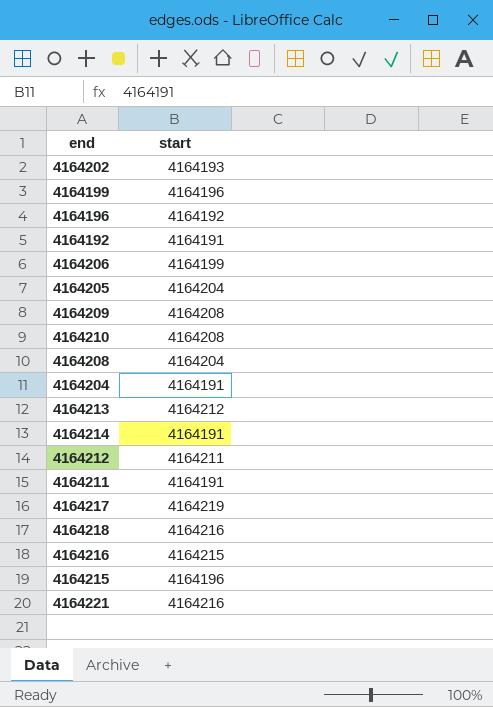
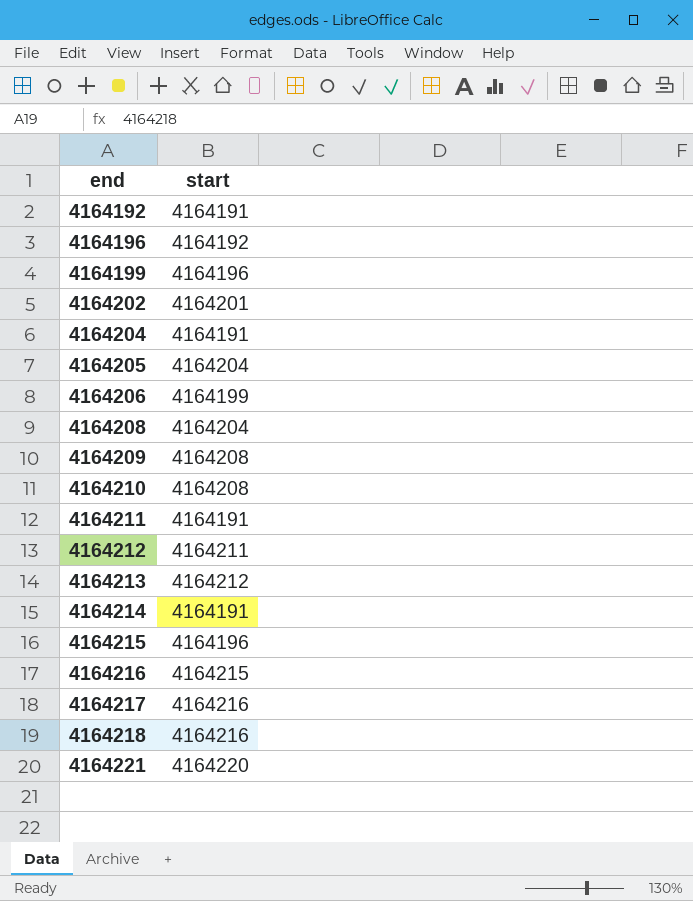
row order: none -> end ascending
4164202 | start: 4164193 -> 4164201
4164217 | start: 4164219 -> 4164216
4164221 | start: 4164216 -> 4164220

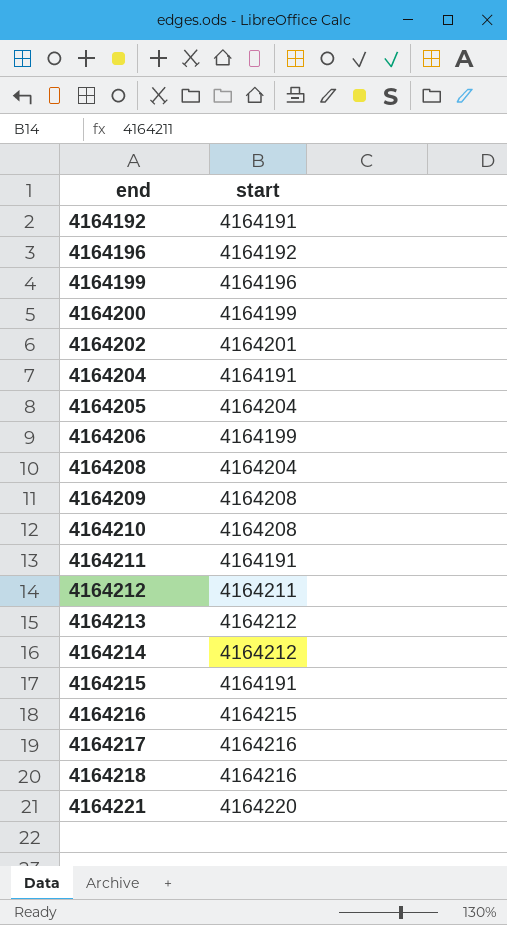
row 4164200: none -> 4164199
4164214 | start: 4164191 -> 4164212
4164215 | start: 4164196 -> 4164191

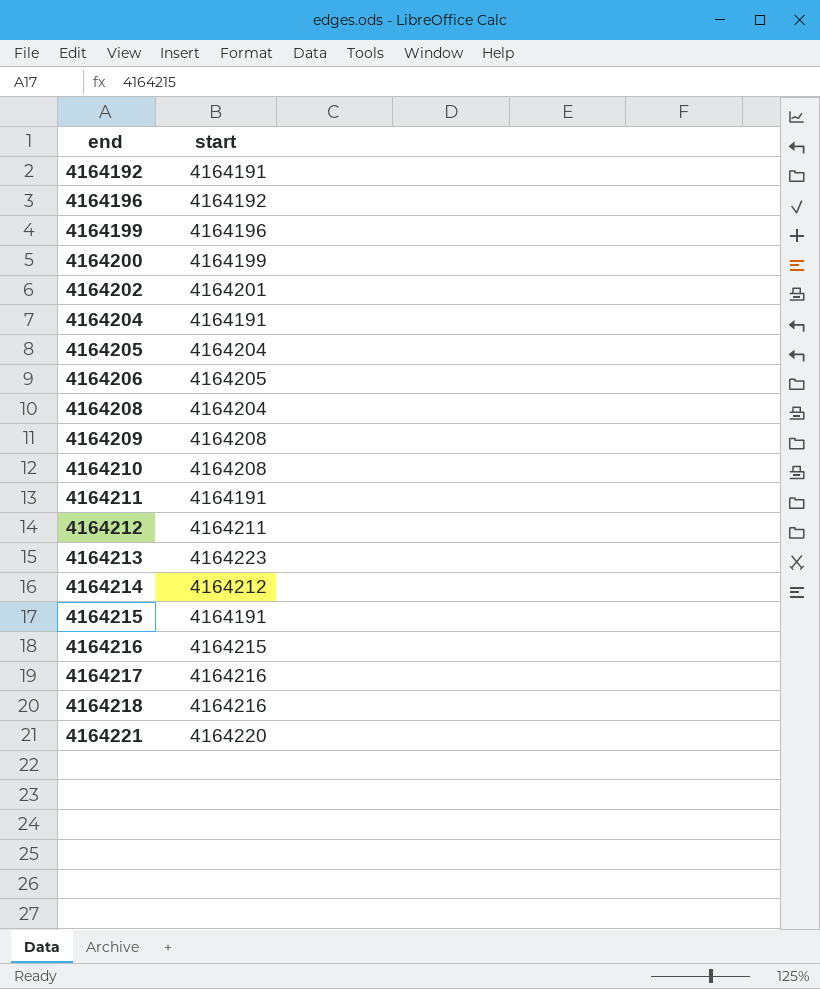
4164206 | start: 4164199 -> 4164205
4164213 | start: 4164212 -> 4164223

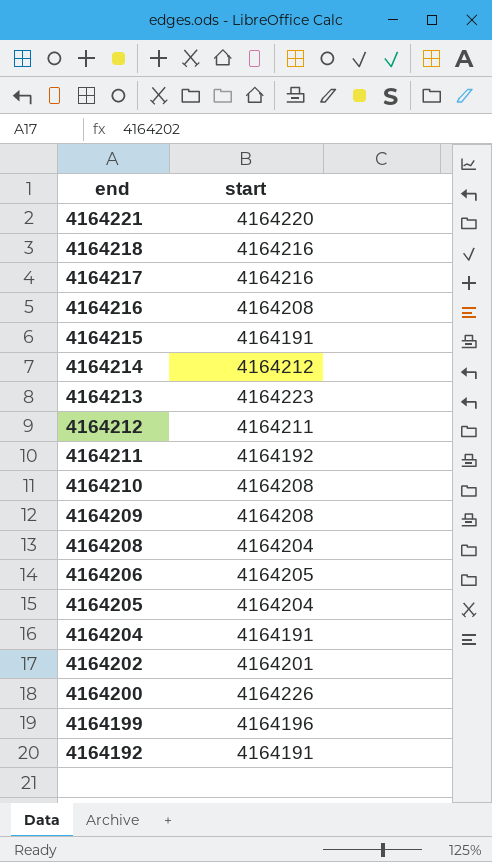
row order: end ascending -> end descending
row 4164196: 4164192 -> none
4164216 | start: 4164215 -> 4164208
4164211 | start: 4164191 -> 4164192
4164200 | start: 4164199 -> 4164226

